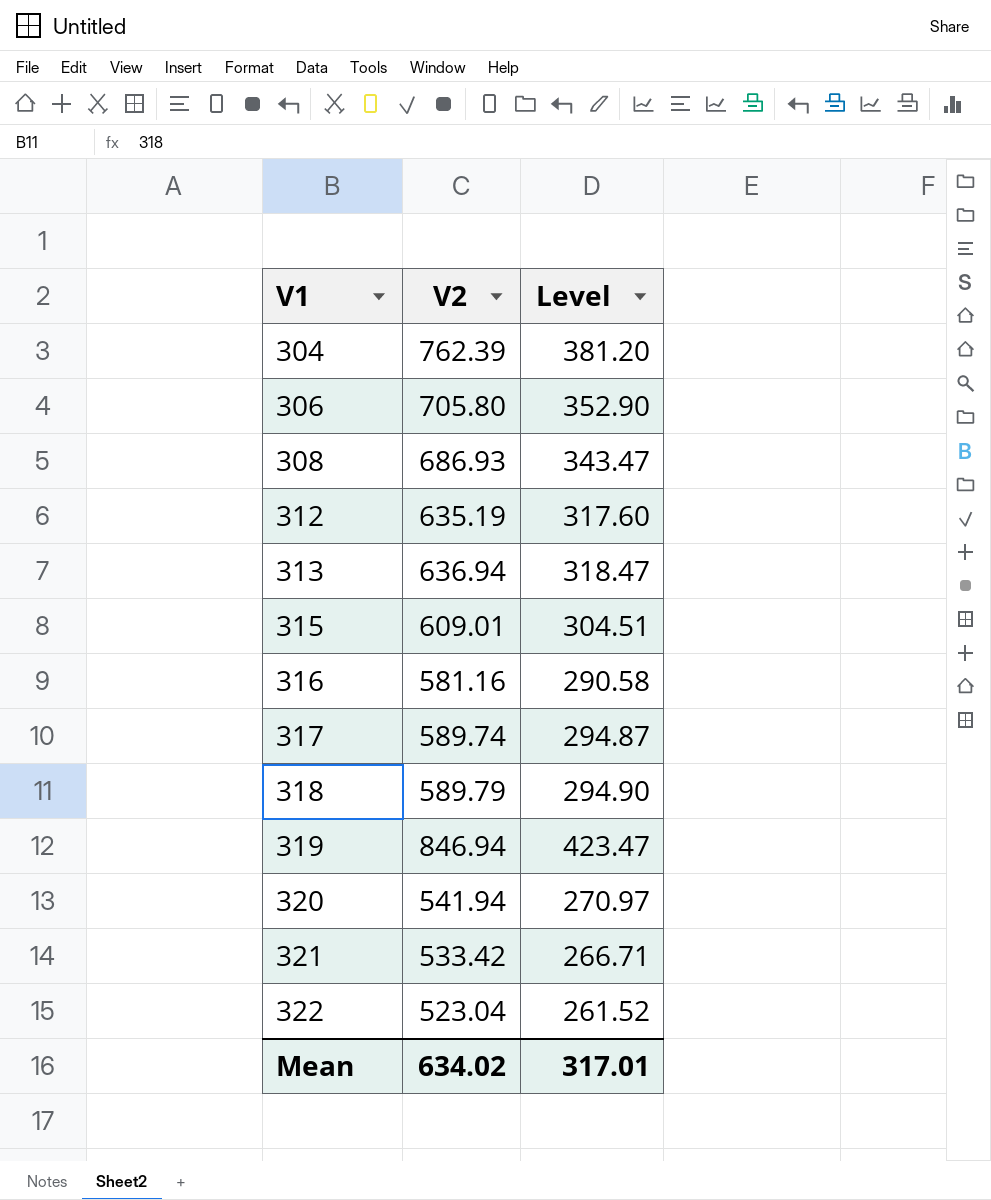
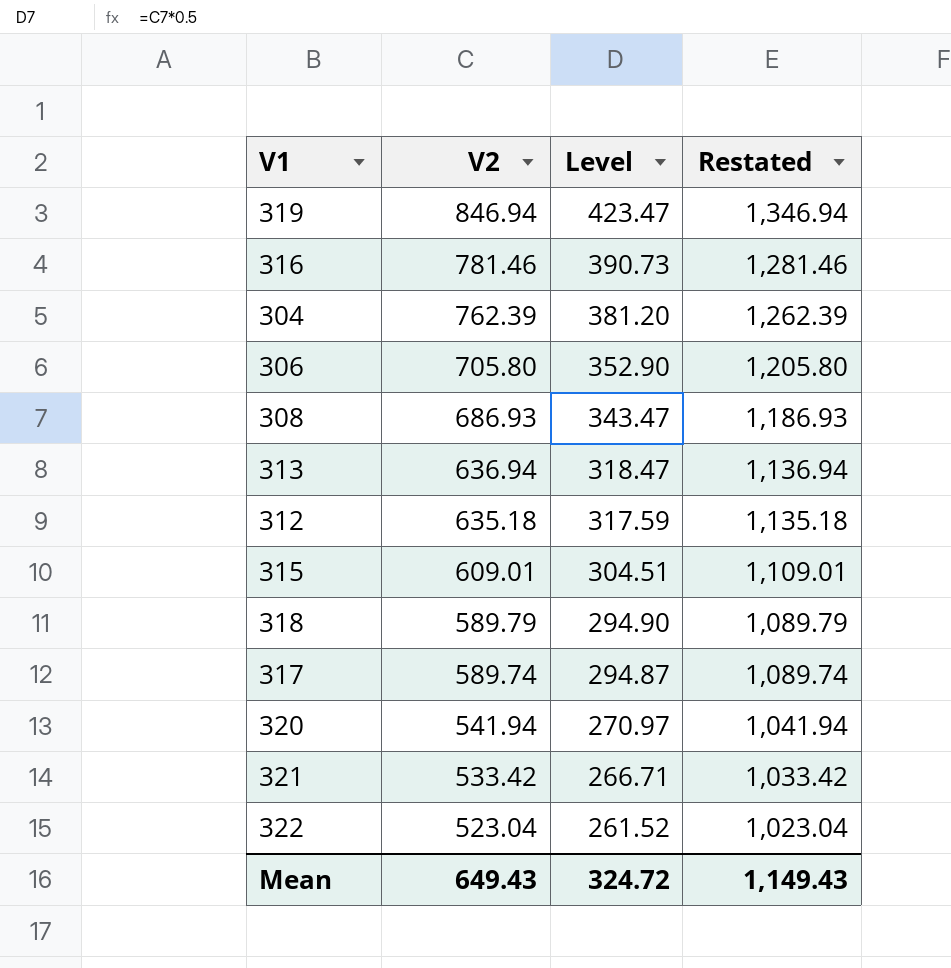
row order: V1 ascending -> V2 descending
column Restated | formula: none -> [V2] + 500
316 | V2: 581.16 -> 781.46
316 | Level: 290.58 -> 390.73
312 | V2: 635.19 -> 635.18
312 | Level: 317.60 -> 317.59
Mean | V2: 634.02 -> 649.43
Mean | Level: 317.01 -> 324.72

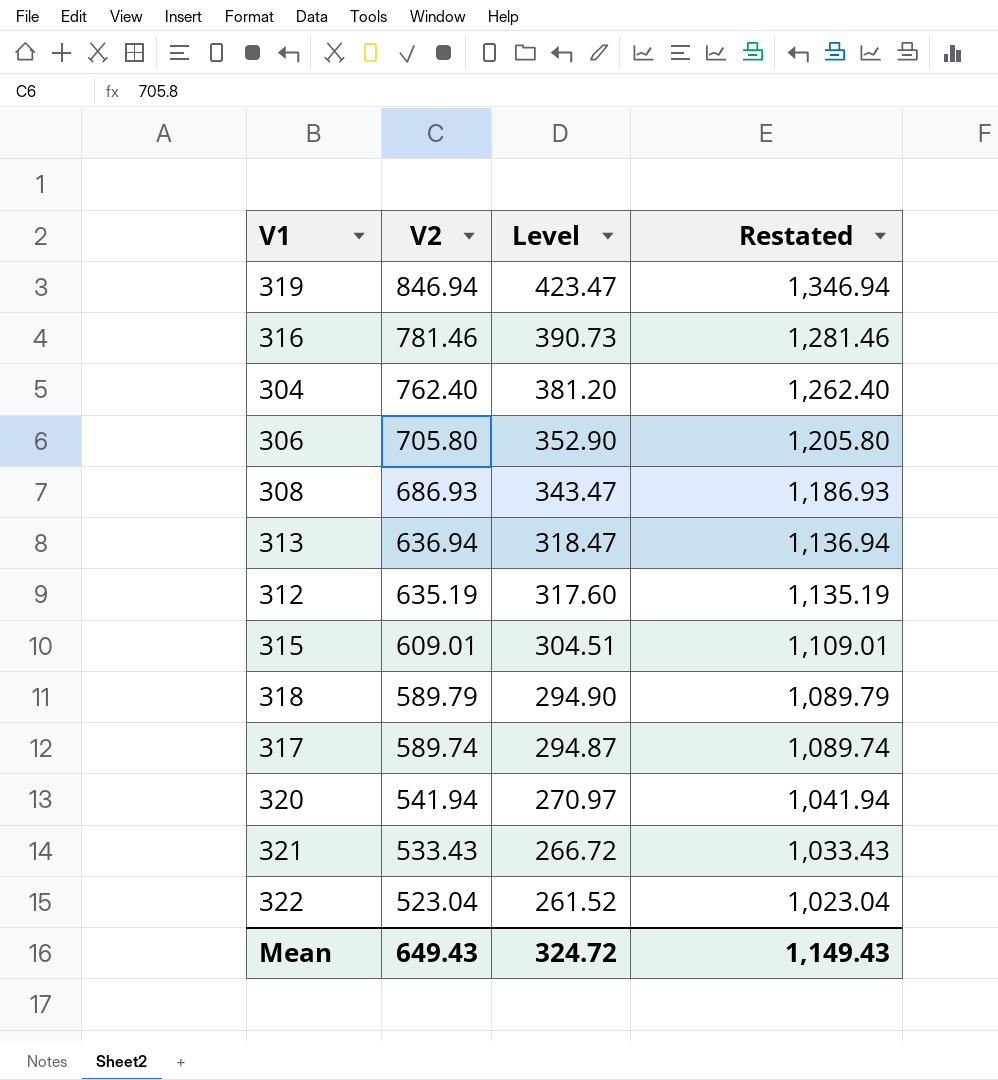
304 | V2: 762.39 -> 762.40
304 | Restated: 1,262.39 -> 1,262.40
312 | V2: 635.18 -> 635.19
312 | Level: 317.59 -> 317.60
312 | Restated: 1,135.18 -> 1,135.19
321 | V2: 533.42 -> 533.43
321 | Level: 266.71 -> 266.72
321 | Restated: 1,033.42 -> 1,033.43

